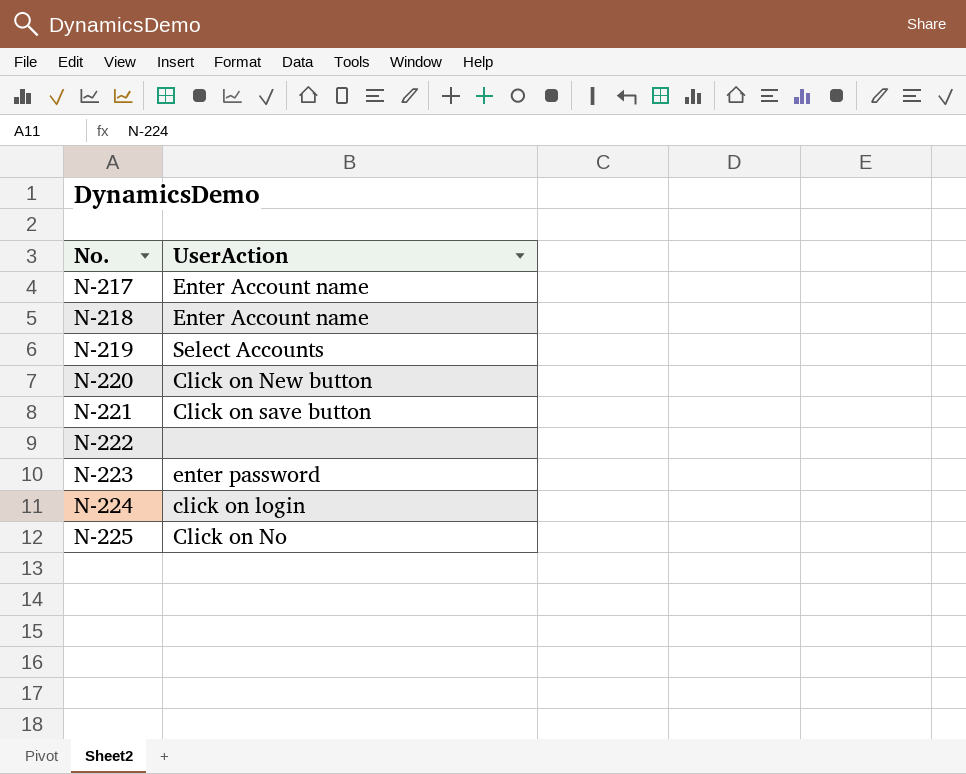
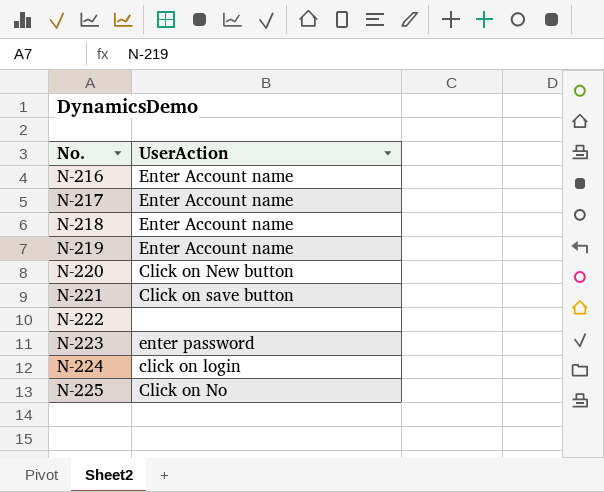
row N-216: none -> Enter Account name
N-219 | UserAction: Select Accounts -> Enter Account name

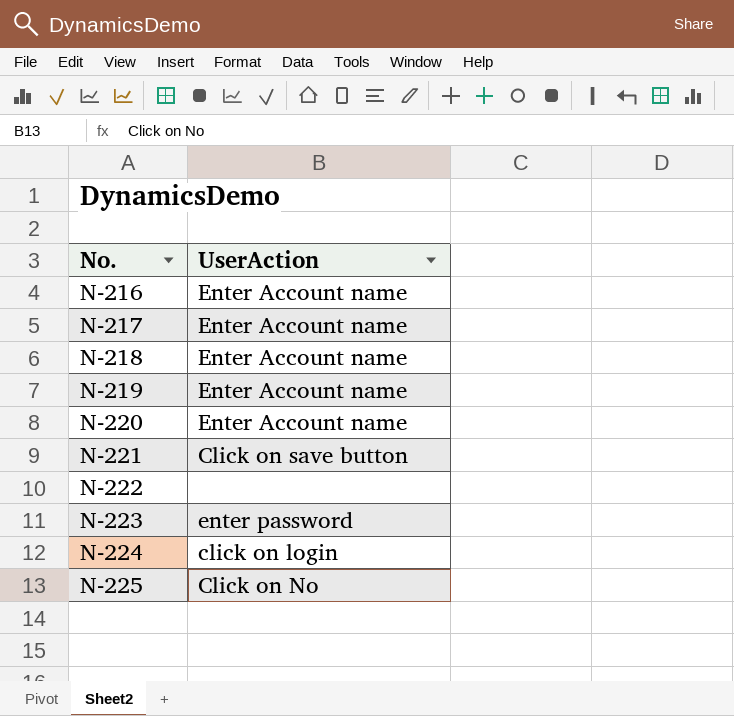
N-220 | UserAction: Click on New button -> Enter Account name

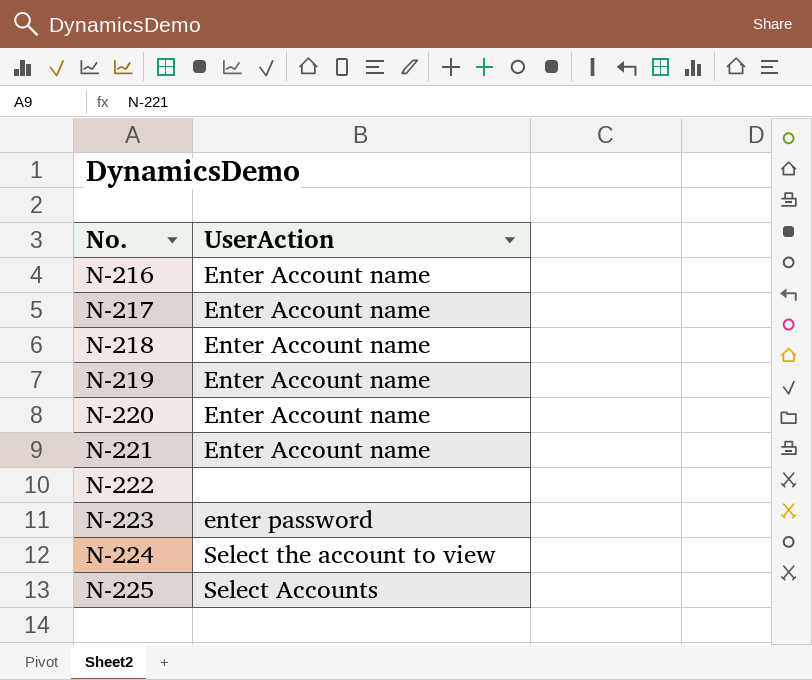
N-221 | UserAction: Click on save button -> Enter Account name
N-224 | UserAction: click on login -> Select the account to view
N-225 | UserAction: Click on No -> Select Accounts

